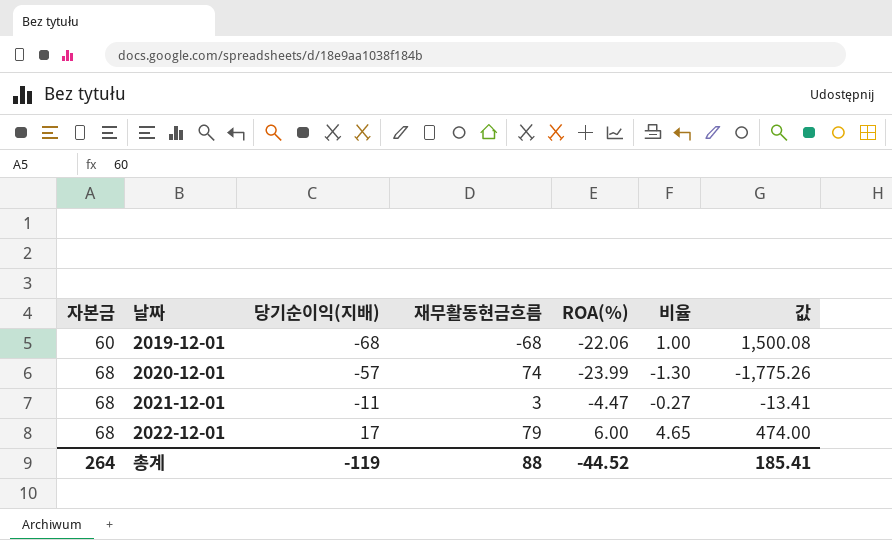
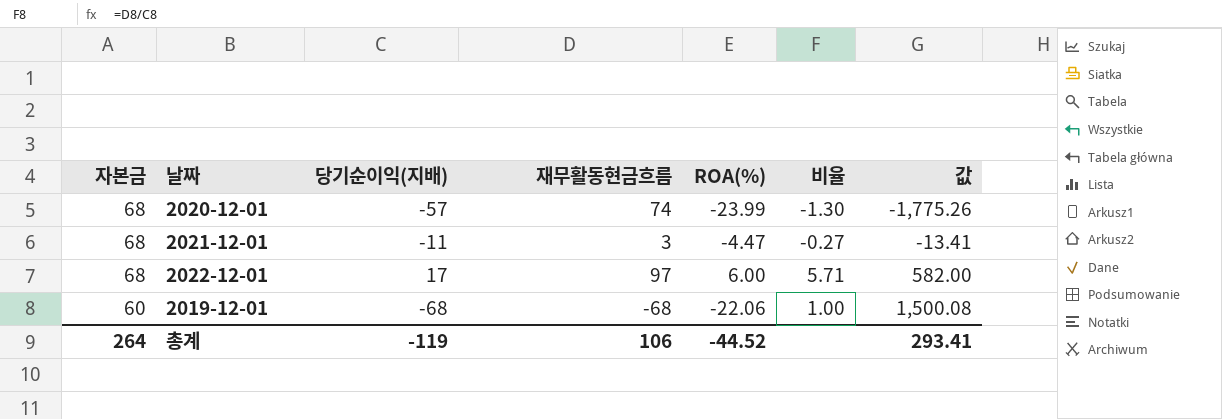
row order: 자본금 ascending -> 자본금 descending
2022-12-01 | 재무활동현금흐름: 79 -> 97
2022-12-01 | 비율: 4.65 -> 5.71
2022-12-01 | 값: 474.00 -> 582.00
총계 | 재무활동현금흐름: 88 -> 106
총계 | 값: 185.41 -> 293.41

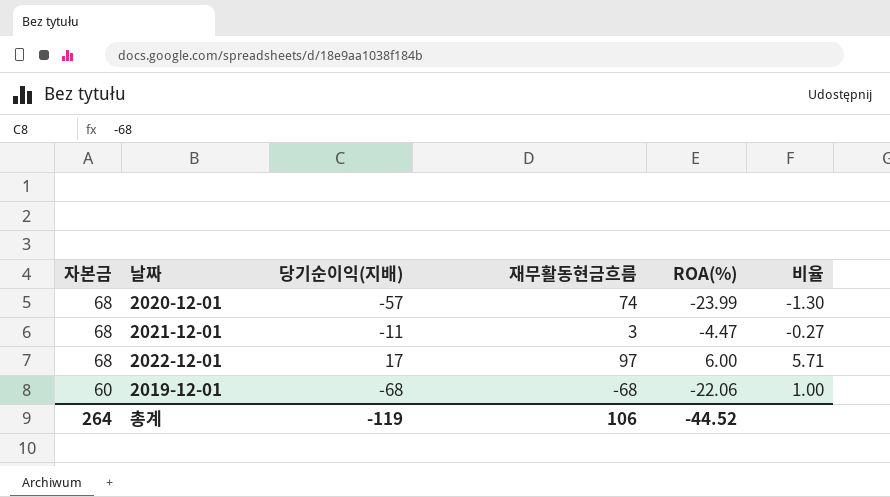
column 값 | formula: [재무활동현금흐름] * [ROA(%)] -> none

